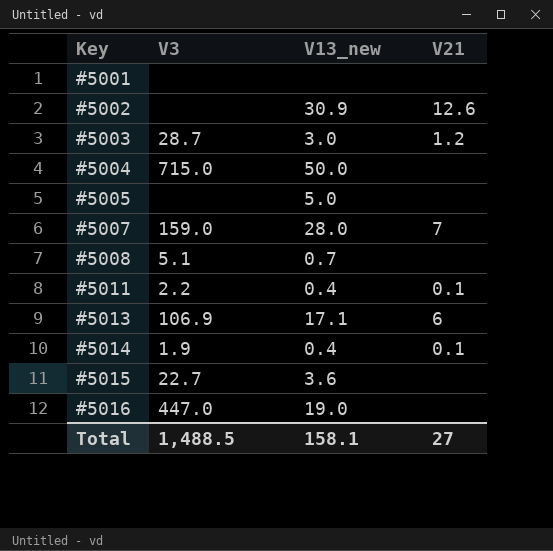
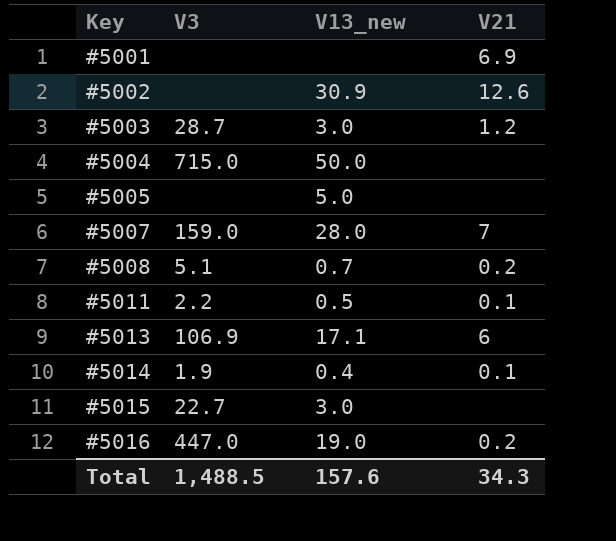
#5001 | V21: none -> 6.9
#5008 | V21: none -> 0.2
#5011 | V13_new: 0.4 -> 0.5
#5015 | V13_new: 3.6 -> 3.0
#5016 | V21: none -> 0.2
Total | V13_new: 158.1 -> 157.6
Total | V21: 27 -> 34.3

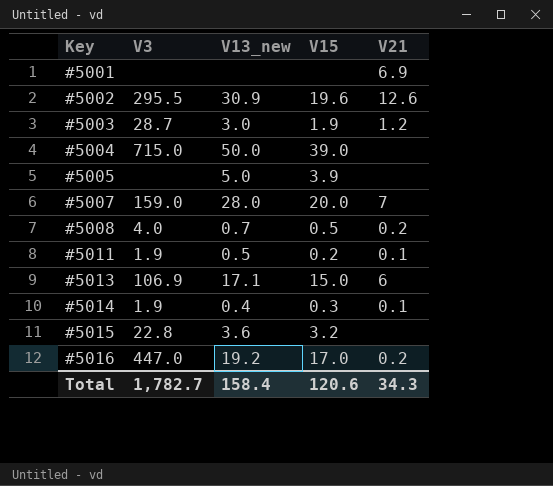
column V15 | position: none -> 4
#5002 | V3: none -> 295.5
#5008 | V3: 5.1 -> 4.0
#5011 | V3: 2.2 -> 1.9
#5015 | V3: 22.7 -> 22.8
#5015 | V13_new: 3.0 -> 3.6
#5016 | V13_new: 19.0 -> 19.2
Total | V3: 1,488.5 -> 1,782.7
Total | V13_new: 157.6 -> 158.4

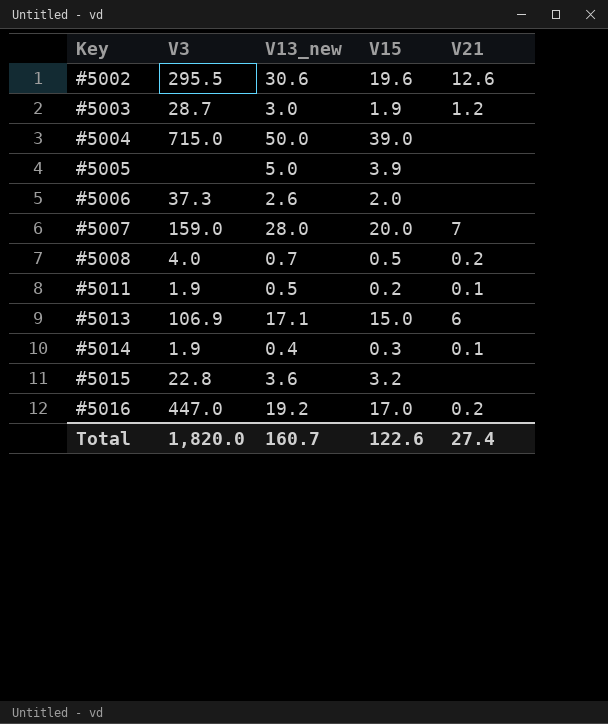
row #5001: none | none | none | 6.9 -> none
#5002 | V13_new: 30.9 -> 30.6
row #5006: none -> 37.3 | 2.6 | 2.0 | none
Total | V3: 1,782.7 -> 1,820.0
Total | V13_new: 158.4 -> 160.7
Total | V15: 120.6 -> 122.6
Total | V21: 34.3 -> 27.4

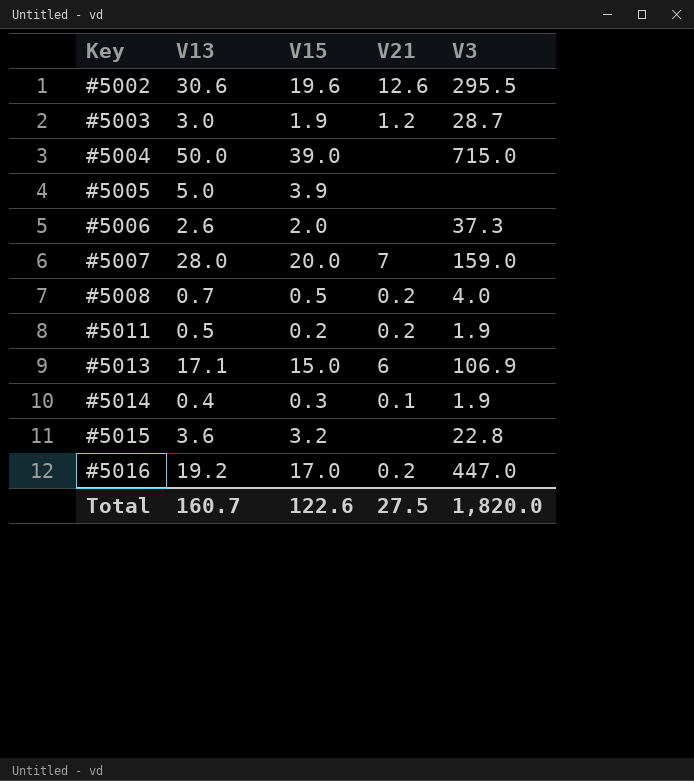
column name: V13_new -> V13
column V3 | position: 2 -> 5
#5011 | V21: 0.1 -> 0.2
Total | V21: 27.4 -> 27.5

